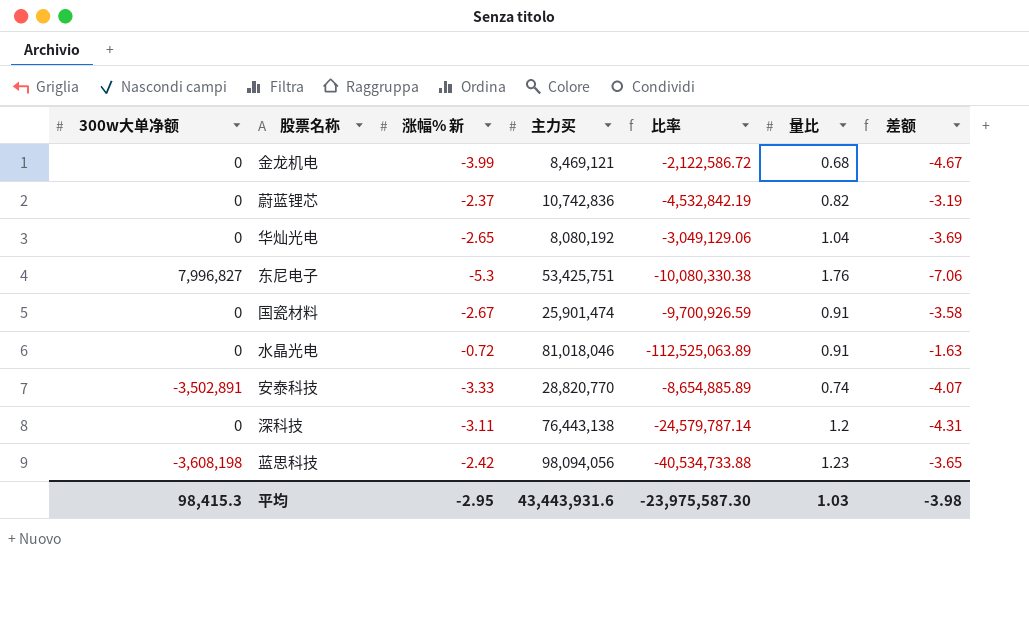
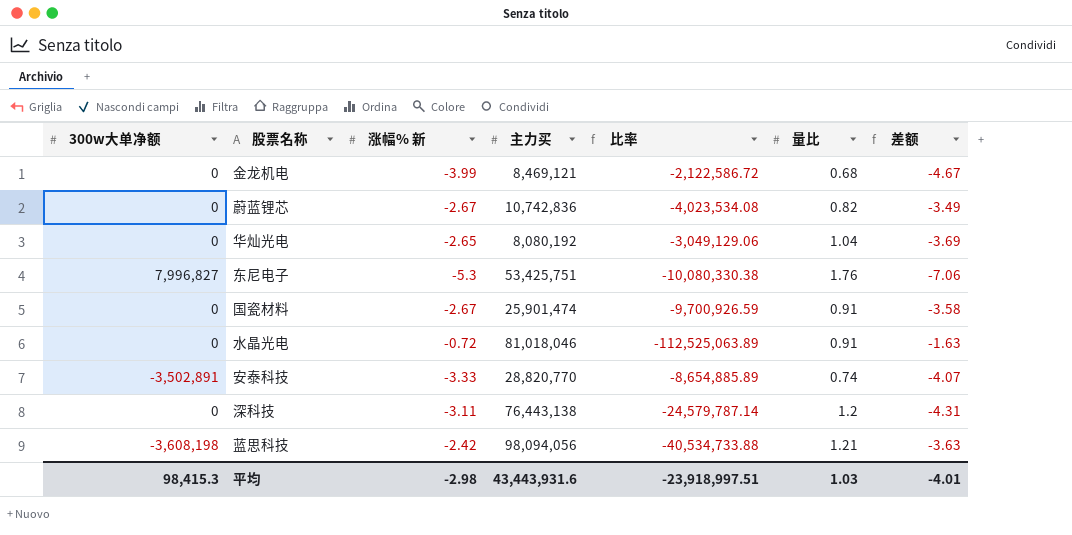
蔚蓝锂芯 | 涨幅% 新: -2.37 -> -2.67
蔚蓝锂芯 | 比率: -4,532,842.19 -> -4,023,534.08
蔚蓝锂芯 | 差额: -3.19 -> -3.49
蓝思科技 | 量比: 1.23 -> 1.21
蓝思科技 | 差额: -3.65 -> -3.63
平均 | 涨幅% 新: -2.95 -> -2.98
平均 | 比率: -23,975,587.30 -> -23,918,997.51
平均 | 差额: -3.98 -> -4.01

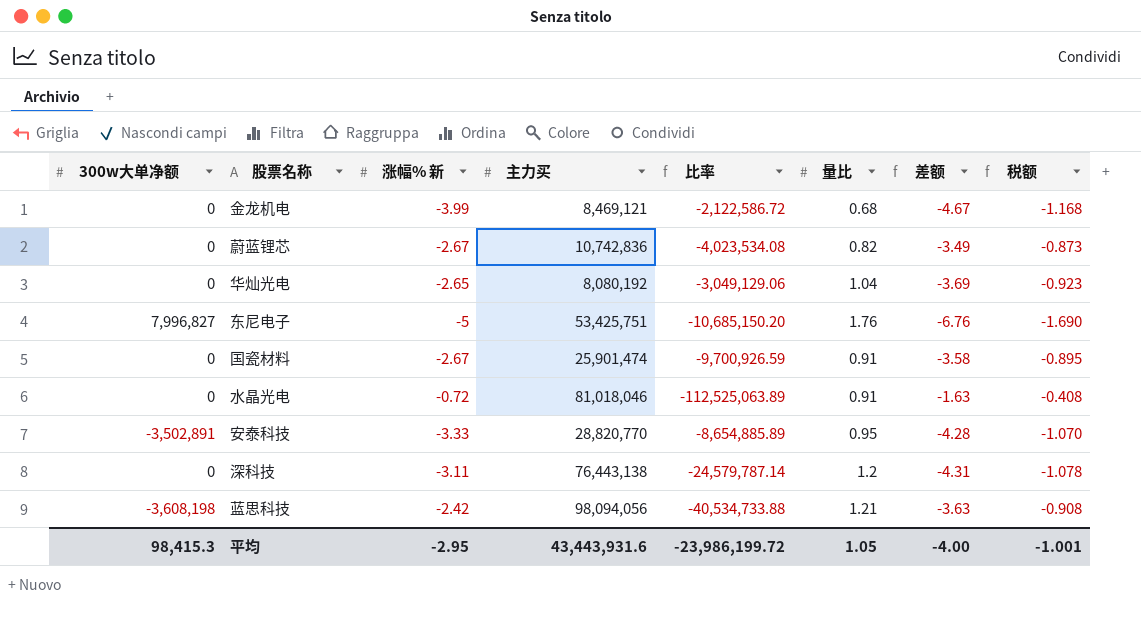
column 税额 | formula: none -> [差额] * 0.25
东尼电子 | 涨幅% 新: -5.3 -> -5
东尼电子 | 比率: -10,080,330.38 -> -10,685,150.20
东尼电子 | 差额: -7.06 -> -6.76
安泰科技 | 量比: 0.74 -> 0.95
安泰科技 | 差额: -4.07 -> -4.28
平均 | 涨幅% 新: -2.98 -> -2.95
平均 | 比率: -23,918,997.51 -> -23,986,199.72
平均 | 量比: 1.03 -> 1.05
平均 | 差额: -4.01 -> -4.00

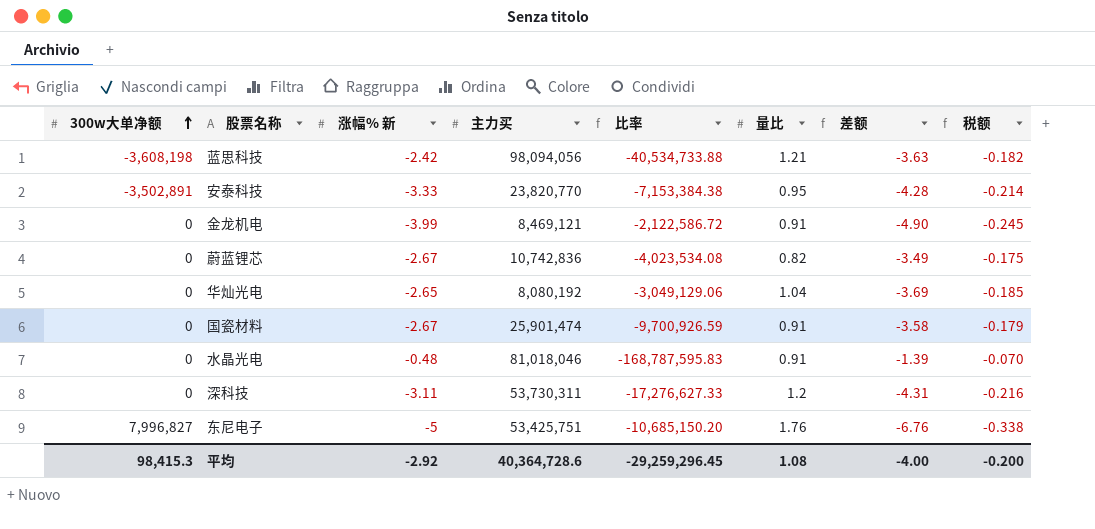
row order: none -> 300w大单净额 ascending
column 税额 | formula: [差额] * 0.25 -> [差额] * 0.05
安泰科技 | 主力买: 28,820,770 -> 23,820,770
安泰科技 | 比率: -8,654,885.89 -> -7,153,384.38
金龙机电 | 量比: 0.68 -> 0.91
金龙机电 | 差额: -4.67 -> -4.90
水晶光电 | 涨幅% 新: -0.72 -> -0.48
水晶光电 | 比率: -112,525,063.89 -> -168,787,595.83
水晶光电 | 差额: -1.63 -> -1.39
深科技 | 主力买: 76,443,138 -> 53,730,311
深科技 | 比率: -24,579,787.14 -> -17,276,627.33
平均 | 涨幅% 新: -2.95 -> -2.92
平均 | 主力买: 43,443,931.6 -> 40,364,728.6
平均 | 比率: -23,986,199.72 -> -29,259,296.45
平均 | 量比: 1.05 -> 1.08
平均 | 税额: -1.001 -> -0.200

